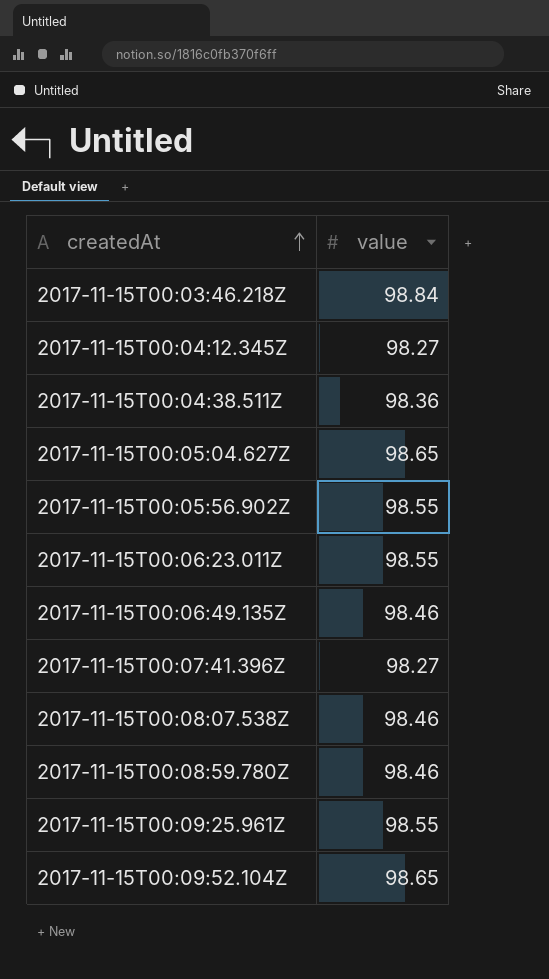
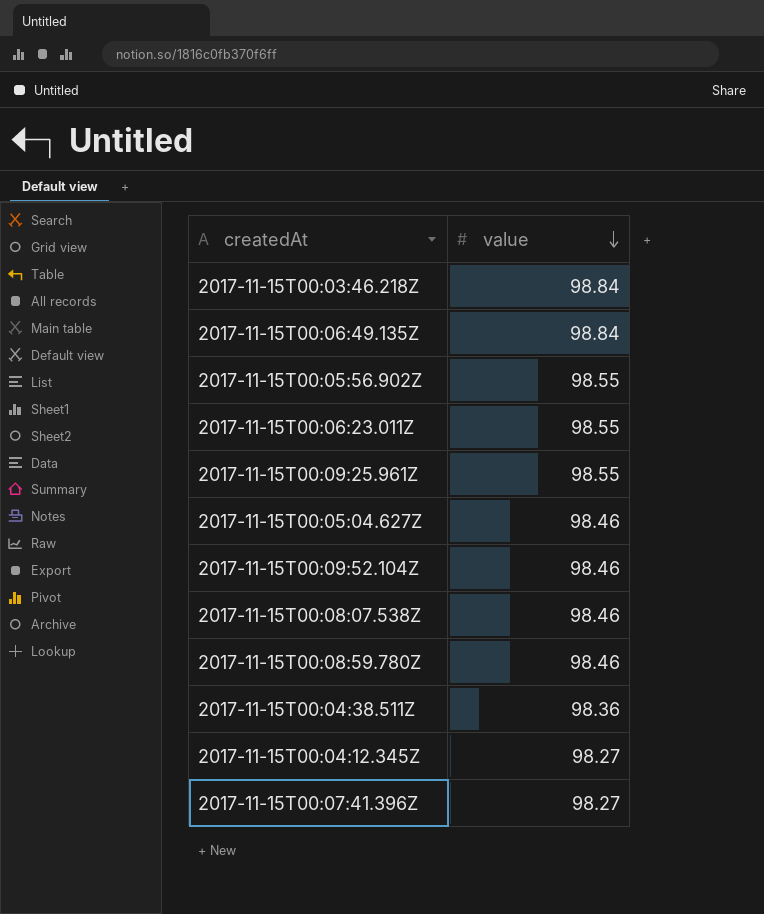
row order: createdAt ascending -> value descending
2017-11-15T00:06:49.135Z | value: 98.46 -> 98.84
2017-11-15T00:05:04.627Z | value: 98.65 -> 98.46
2017-11-15T00:09:52.104Z | value: 98.65 -> 98.46

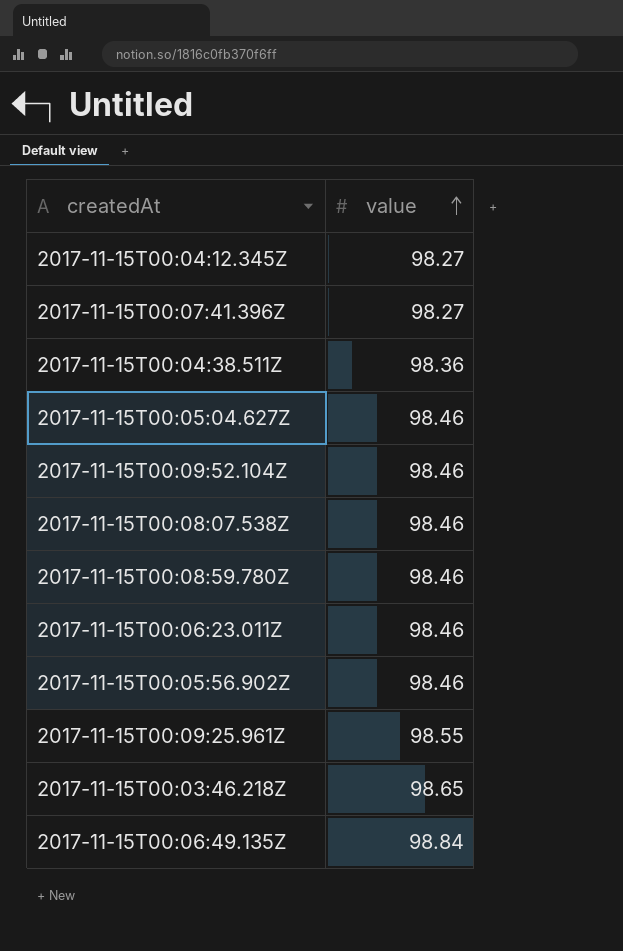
row order: value descending -> value ascending
2017-11-15T00:06:23.011Z | value: 98.55 -> 98.46
2017-11-15T00:05:56.902Z | value: 98.55 -> 98.46
2017-11-15T00:03:46.218Z | value: 98.84 -> 98.65

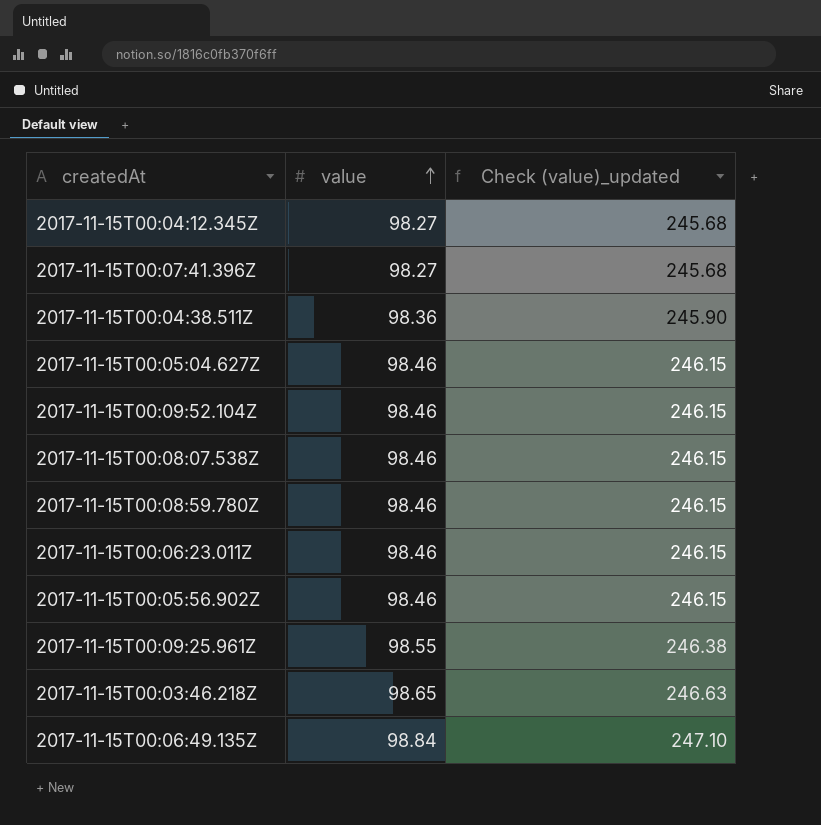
column Check (value)_updated | formula: none -> [value] * 2.5

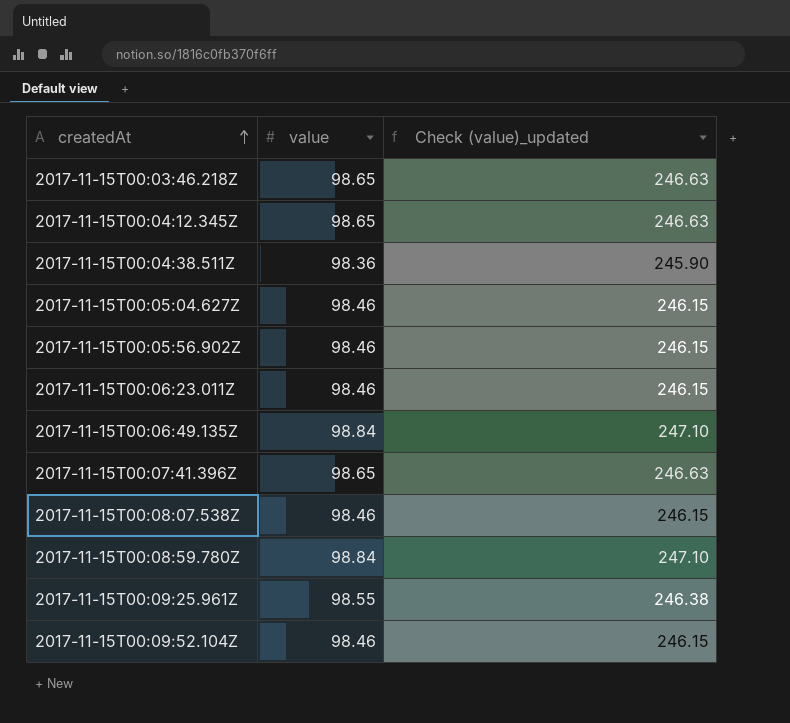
row order: value ascending -> createdAt ascending
2017-11-15T00:04:12.345Z | value: 98.27 -> 98.65
2017-11-15T00:04:12.345Z | Check (value)_updated: 245.68 -> 246.63
2017-11-15T00:07:41.396Z | value: 98.27 -> 98.65
2017-11-15T00:07:41.396Z | Check (value)_updated: 245.68 -> 246.63
2017-11-15T00:08:59.780Z | value: 98.46 -> 98.84
2017-11-15T00:08:59.780Z | Check (value)_updated: 246.15 -> 247.10

